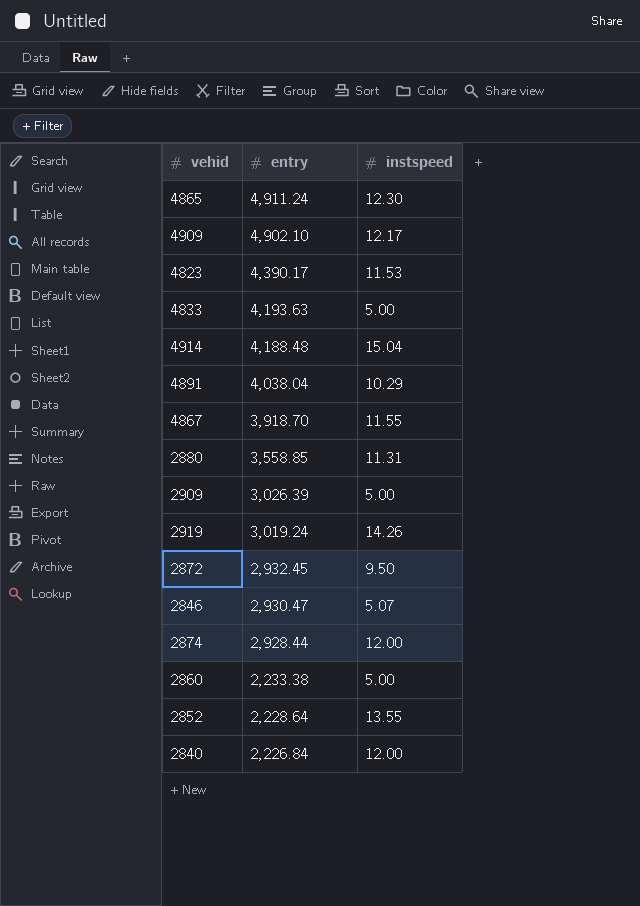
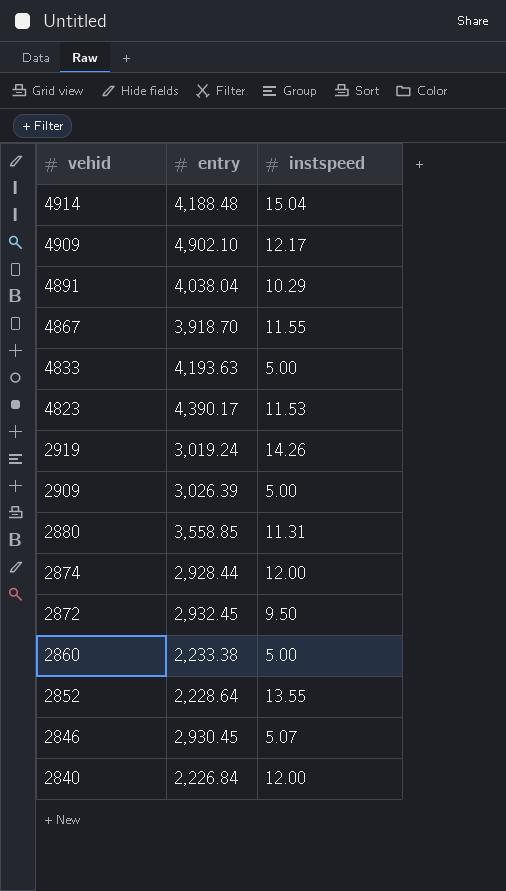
row order: entry descending -> vehid descending
row 4865: 4,911.24 | 12.30 -> none
2846 | entry: 2,930.47 -> 2,930.45

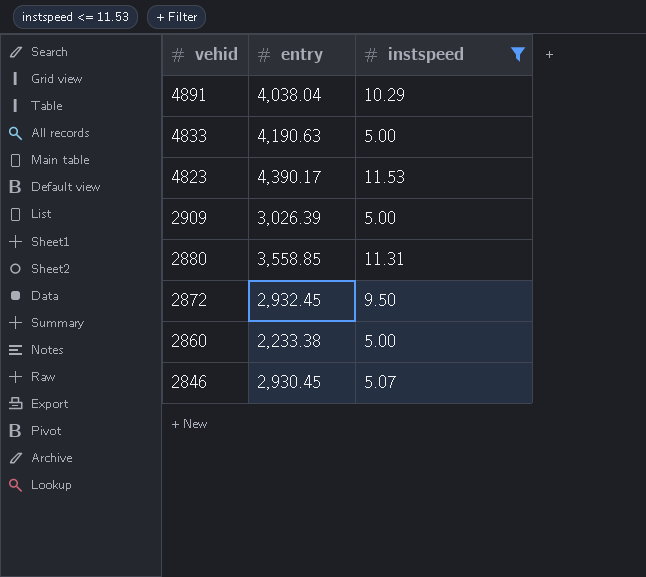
filter: none -> instspeed <= 11.53
4833 | entry: 4,193.63 -> 4,190.63

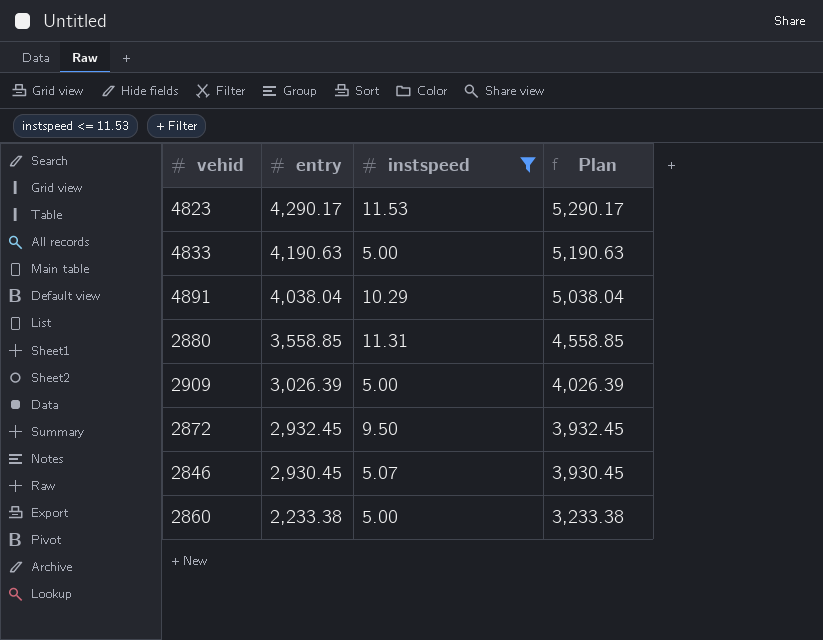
row order: vehid descending -> entry descending
column Plan | formula: none -> [entry] + 1000
4823 | entry: 4,390.17 -> 4,290.17

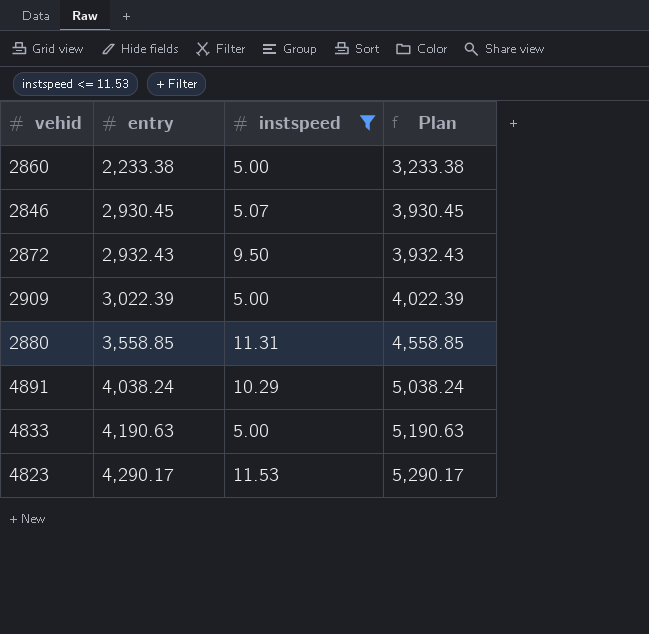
row order: entry descending -> entry ascending
2872 | entry: 2,932.45 -> 2,932.43
2872 | Plan: 3,932.45 -> 3,932.43
2909 | entry: 3,026.39 -> 3,022.39
2909 | Plan: 4,026.39 -> 4,022.39
4891 | entry: 4,038.04 -> 4,038.24
4891 | Plan: 5,038.04 -> 5,038.24

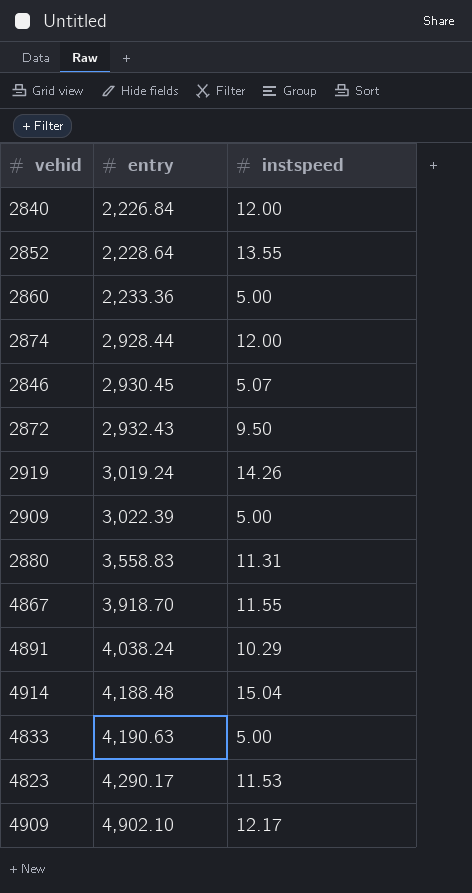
filter: instspeed <= 11.53 -> none
column Plan | formula: [entry] + 1000 -> none
2860 | entry: 2,233.38 -> 2,233.36
2880 | entry: 3,558.85 -> 3,558.83

